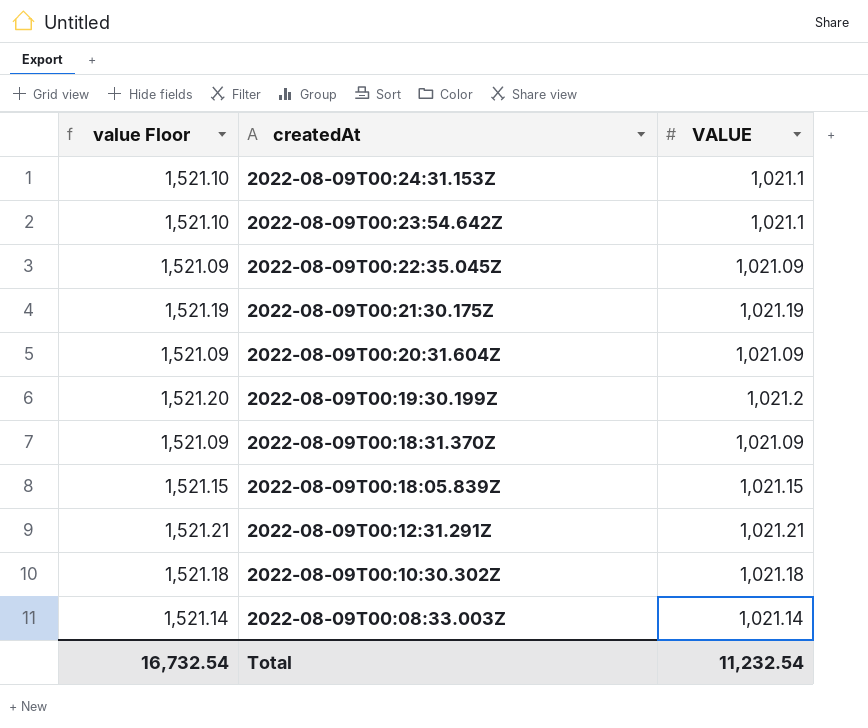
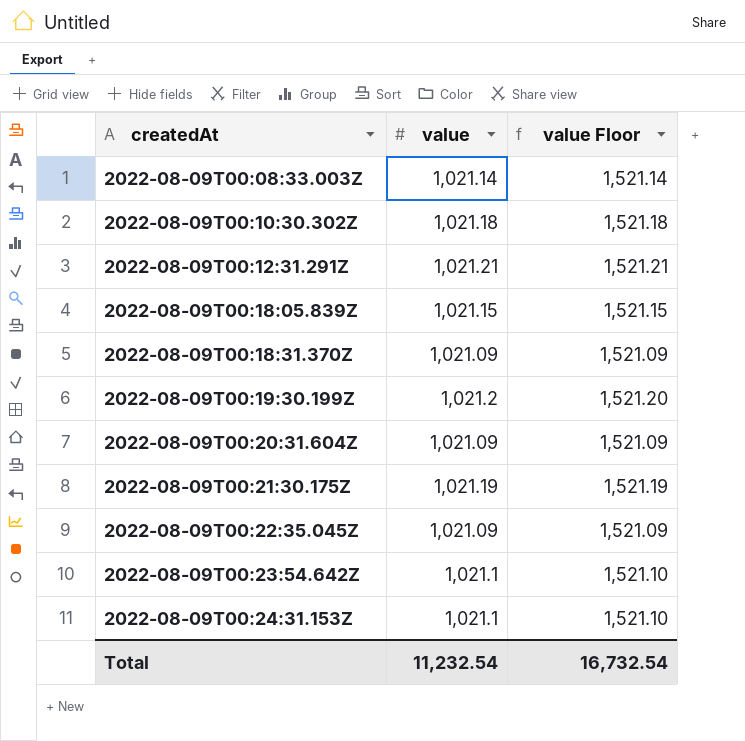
row order: createdAt descending -> createdAt ascending
column name: VALUE -> value
column value Floor | position: 1 -> 3

